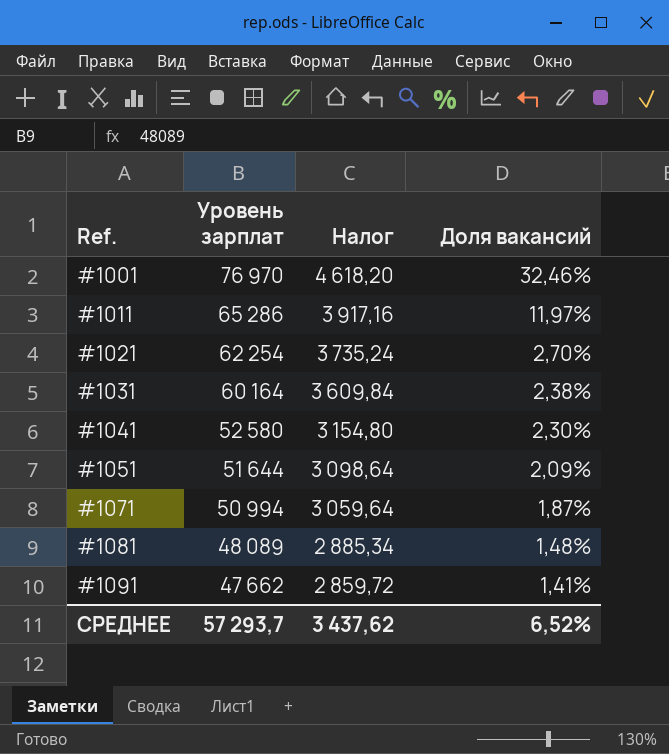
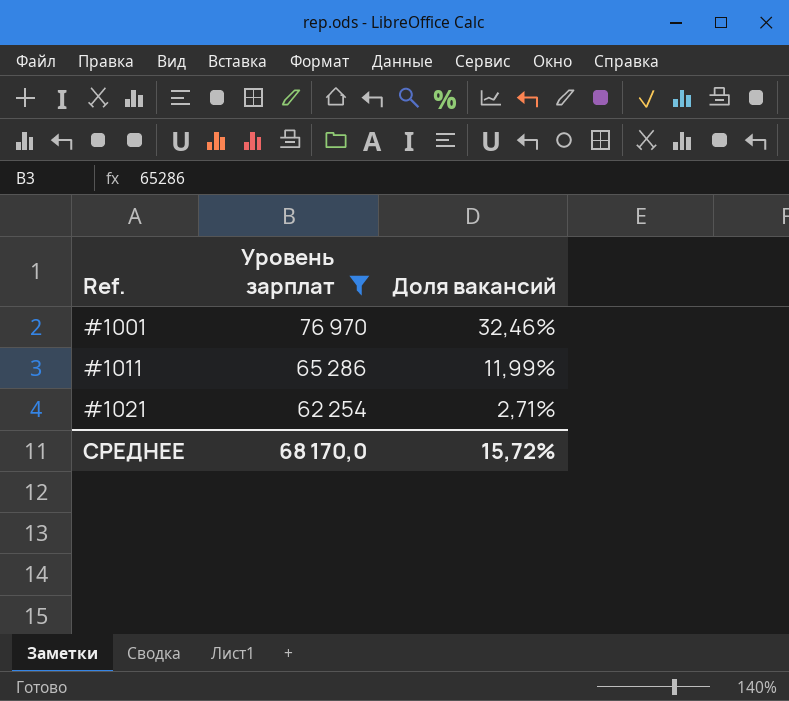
filter: none -> Уровень зарплат >= 62 254
column Налог | formula: [Уровень зарплат] * 0,06 -> none
#1011 | Доля вакансий: 11,97% -> 11,99%
#1021 | Доля вакансий: 2,70% -> 2,71%
СРЕДНЕЕ | Уровень зарплат: 57 293,7 -> 68 170,0
СРЕДНЕЕ | Доля вакансий: 6,52% -> 15,72%

